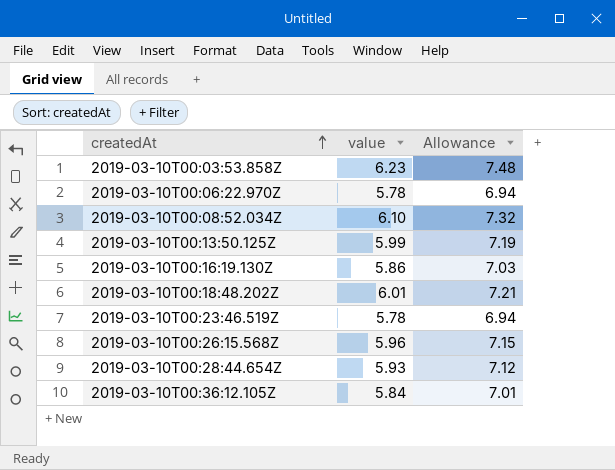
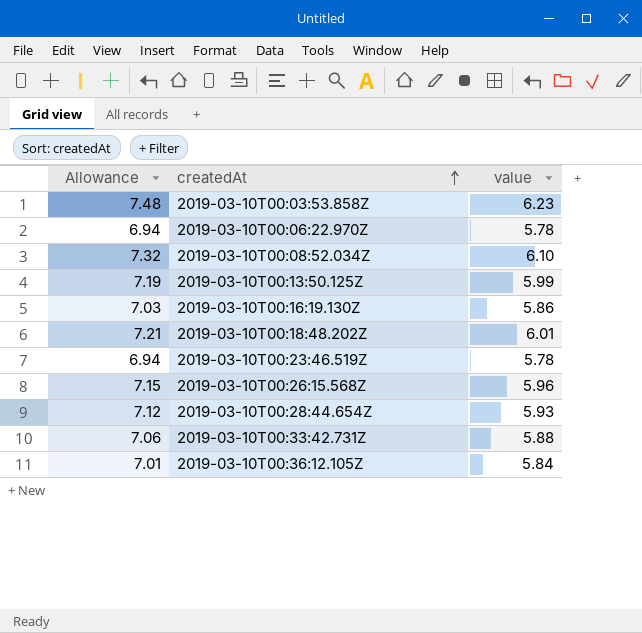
column Allowance | position: 3 -> 1
row 2019-03-10T00:33:42.731Z: none -> 7.06 | 5.88

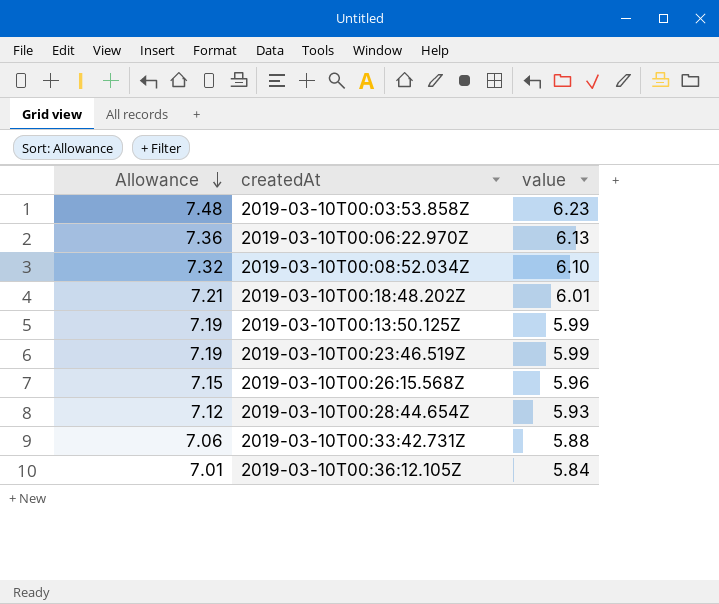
row order: createdAt ascending -> Allowance descending
row 2019-03-10T00:16:19.130Z: 7.03 | 5.86 -> none
2019-03-10T00:06:22.970Z | Allowance: 6.94 -> 7.36
2019-03-10T00:06:22.970Z | value: 5.78 -> 6.13
2019-03-10T00:23:46.519Z | Allowance: 6.94 -> 7.19
2019-03-10T00:23:46.519Z | value: 5.78 -> 5.99

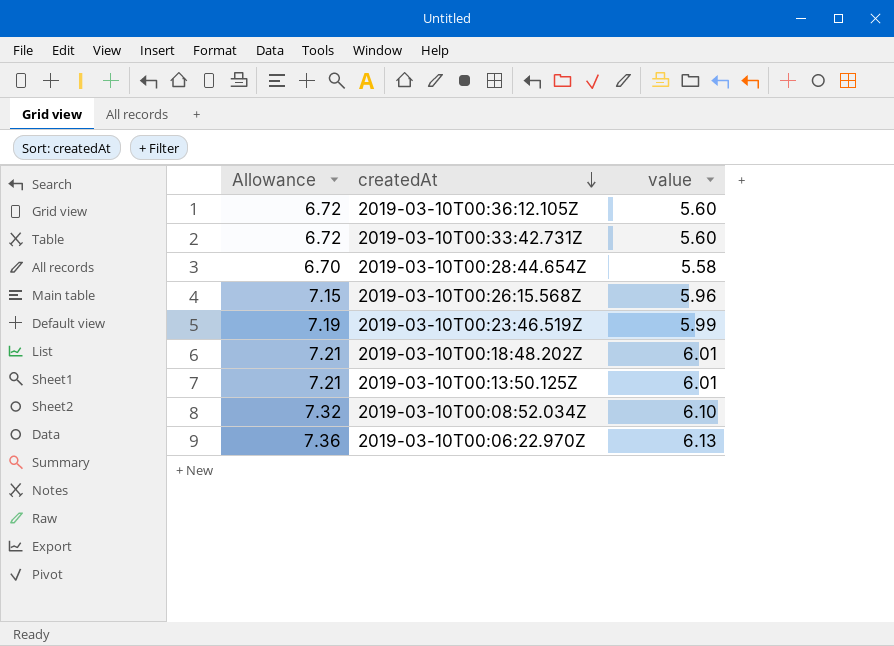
row order: Allowance descending -> createdAt descending
row 2019-03-10T00:03:53.858Z: 7.48 | 6.23 -> none
2019-03-10T00:36:12.105Z | Allowance: 7.01 -> 6.72
2019-03-10T00:36:12.105Z | value: 5.84 -> 5.60
2019-03-10T00:33:42.731Z | Allowance: 7.06 -> 6.72
2019-03-10T00:33:42.731Z | value: 5.88 -> 5.60
2019-03-10T00:28:44.654Z | Allowance: 7.12 -> 6.70
2019-03-10T00:28:44.654Z | value: 5.93 -> 5.58
2019-03-10T00:13:50.125Z | Allowance: 7.19 -> 7.21
2019-03-10T00:13:50.125Z | value: 5.99 -> 6.01

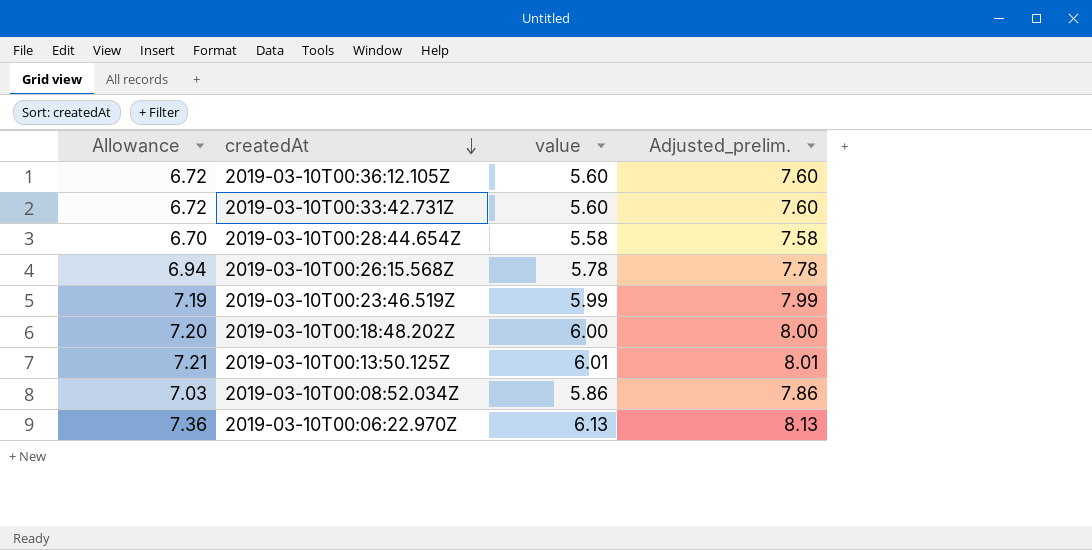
column Adjusted_prelim. | formula: none -> [value] + 2
2019-03-10T00:26:15.568Z | Allowance: 7.15 -> 6.94
2019-03-10T00:26:15.568Z | value: 5.96 -> 5.78
2019-03-10T00:18:48.202Z | Allowance: 7.21 -> 7.20
2019-03-10T00:18:48.202Z | value: 6.01 -> 6.00
2019-03-10T00:08:52.034Z | Allowance: 7.32 -> 7.03
2019-03-10T00:08:52.034Z | value: 6.10 -> 5.86

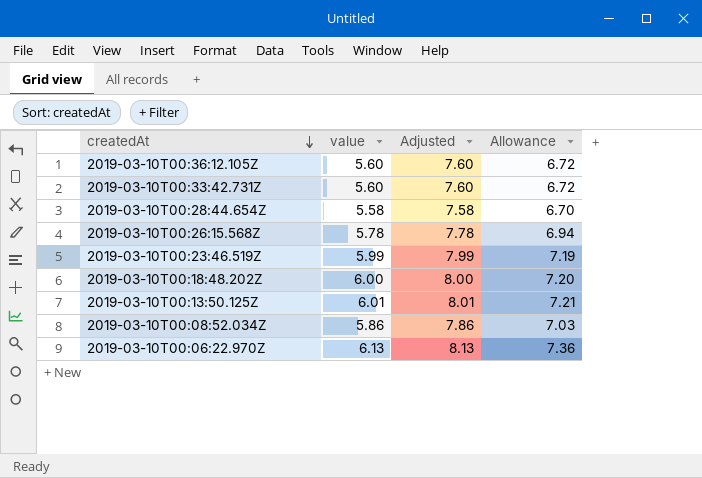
column name: Adjusted_prelim. -> Adjusted
column Allowance | position: 1 -> 4

